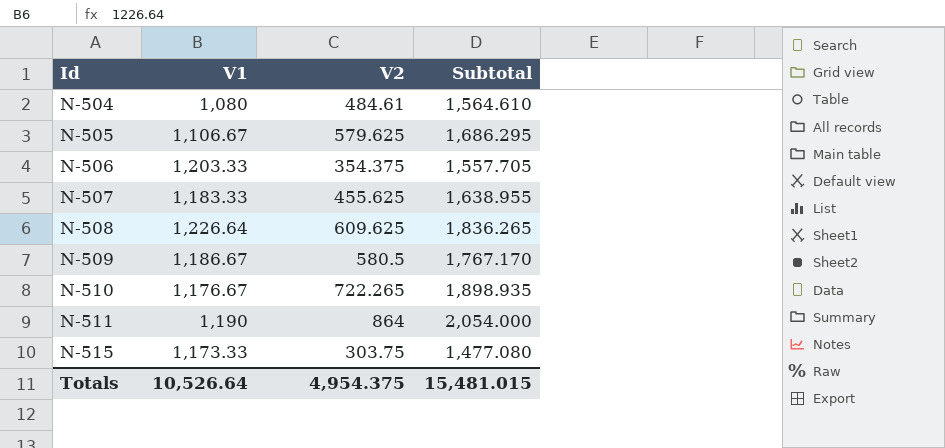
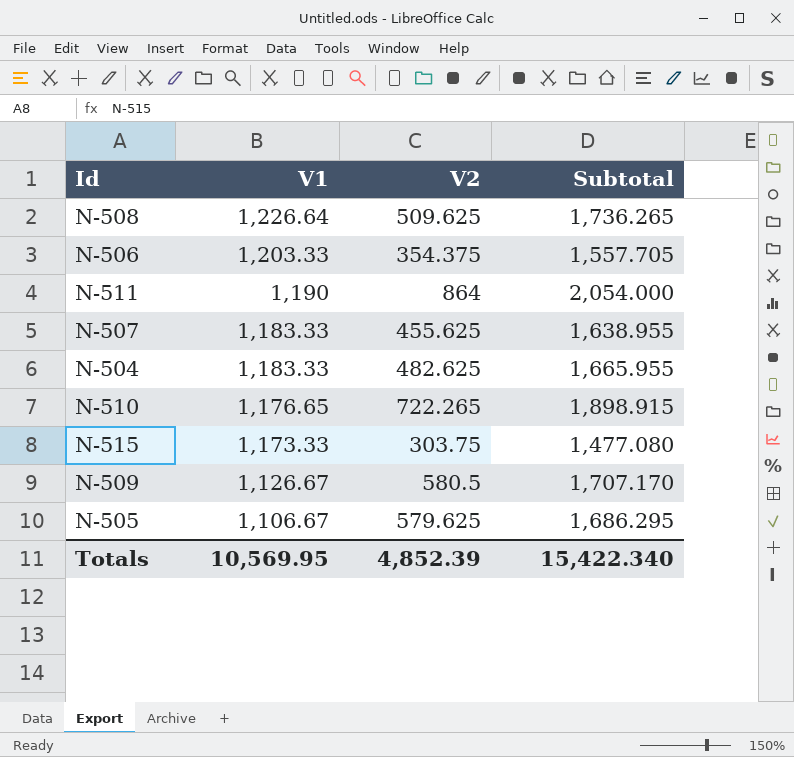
row order: Id ascending -> V1 descending
N-508 | V2: 609.625 -> 509.625
N-508 | Subtotal: 1,836.265 -> 1,736.265
N-504 | V1: 1,080 -> 1,183.33
N-504 | V2: 484.61 -> 482.625
N-504 | Subtotal: 1,564.610 -> 1,665.955
N-510 | V1: 1,176.67 -> 1,176.65
N-510 | Subtotal: 1,898.935 -> 1,898.915
N-509 | V1: 1,186.67 -> 1,126.67
N-509 | Subtotal: 1,767.170 -> 1,707.170
Totals | V1: 10,526.64 -> 10,569.95
Totals | V2: 4,954.375 -> 4,852.39
Totals | Subtotal: 15,481.015 -> 15,422.340

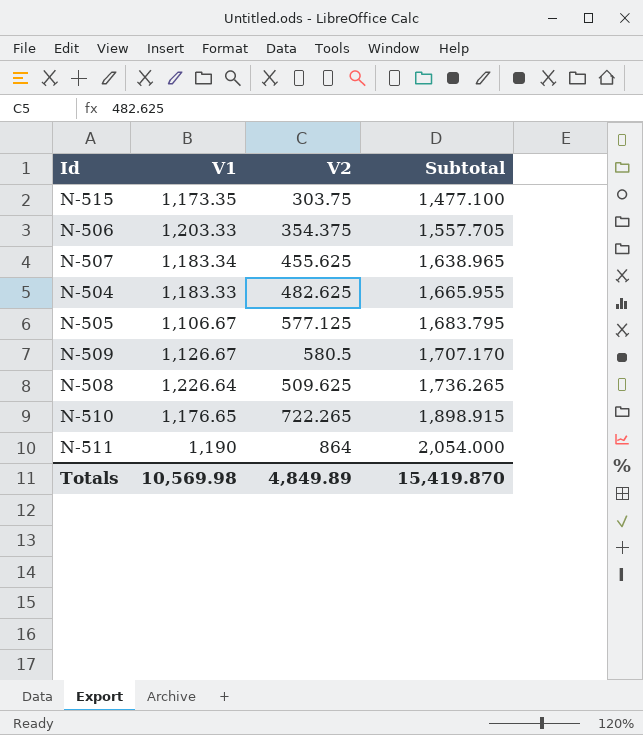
row order: V1 descending -> Subtotal ascending
N-515 | V1: 1,173.33 -> 1,173.35
N-515 | Subtotal: 1,477.080 -> 1,477.100
N-507 | V1: 1,183.33 -> 1,183.34
N-507 | Subtotal: 1,638.955 -> 1,638.965
N-505 | V2: 579.625 -> 577.125
N-505 | Subtotal: 1,686.295 -> 1,683.795
Totals | V1: 10,569.95 -> 10,569.98
Totals | V2: 4,852.39 -> 4,849.89
Totals | Subtotal: 15,422.340 -> 15,419.870

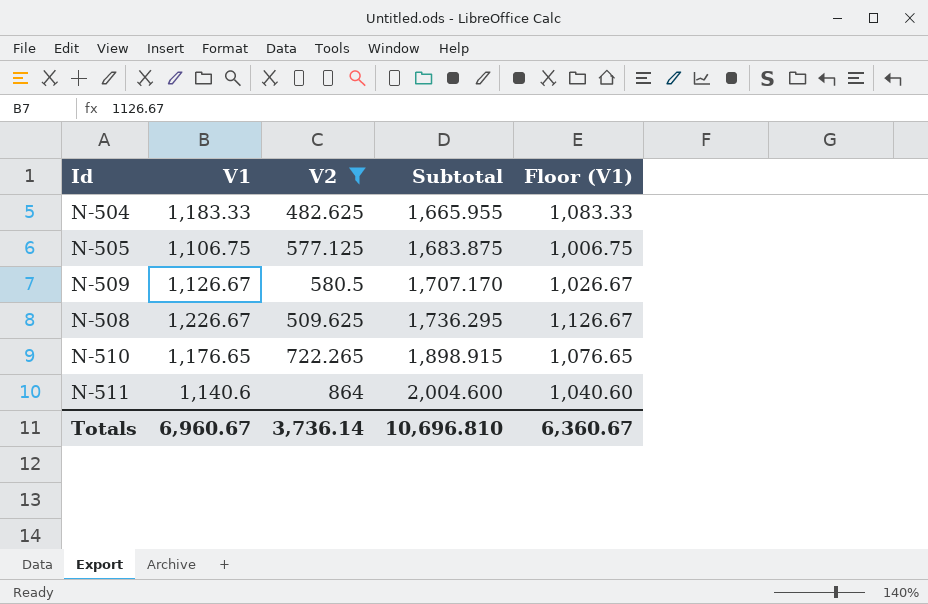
filter: none -> V2 >= 482.625
column Floor (V1) | formula: none -> [V1] - 100
N-505 | V1: 1,106.67 -> 1,106.75
N-505 | Subtotal: 1,683.795 -> 1,683.875
N-508 | V1: 1,226.64 -> 1,226.67
N-508 | Subtotal: 1,736.265 -> 1,736.295
N-511 | V1: 1,190 -> 1,140.6
N-511 | Subtotal: 2,054.000 -> 2,004.600
Totals | V1: 10,569.98 -> 6,960.67
Totals | V2: 4,849.89 -> 3,736.14
Totals | Subtotal: 15,419.870 -> 10,696.810

